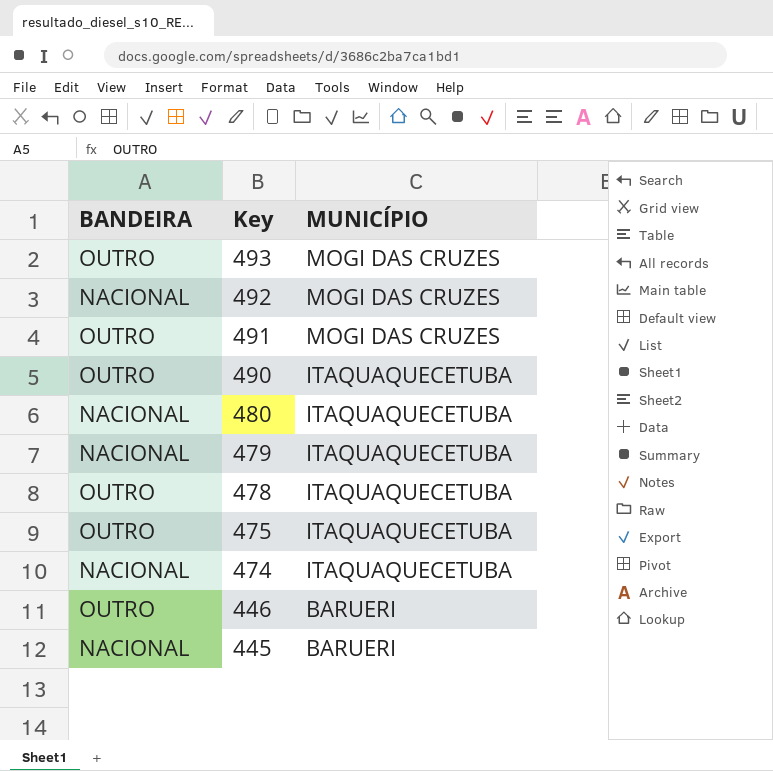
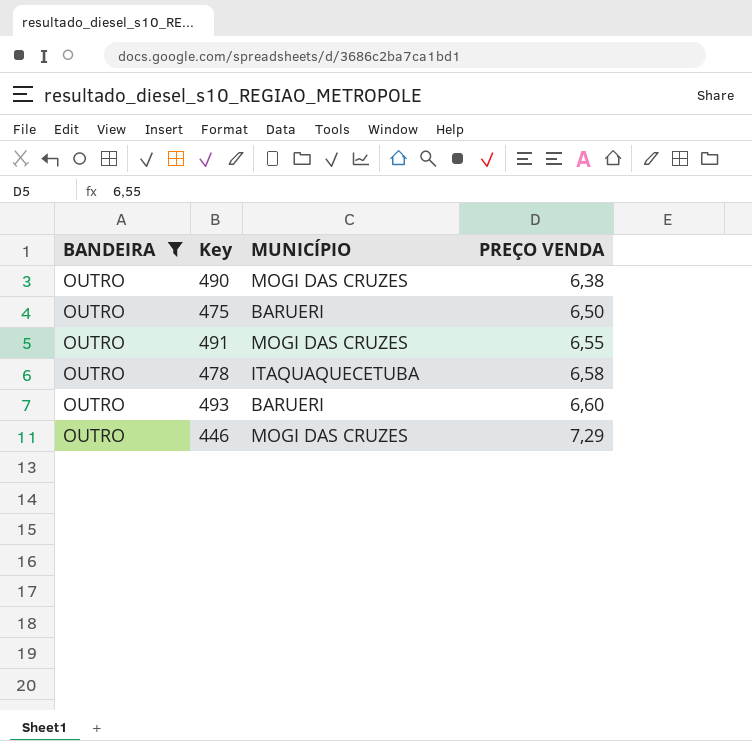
filter: none -> BANDEIRA = OUTRO
row order: Key descending -> PREÇO VENDA ascending
column PREÇO VENDA | position: none -> 4
490 | MUNICÍPIO: ITAQUAQUECETUBA -> MOGI DAS CRUZES
475 | MUNICÍPIO: ITAQUAQUECETUBA -> BARUERI
493 | MUNICÍPIO: MOGI DAS CRUZES -> BARUERI
446 | MUNICÍPIO: BARUERI -> MOGI DAS CRUZES

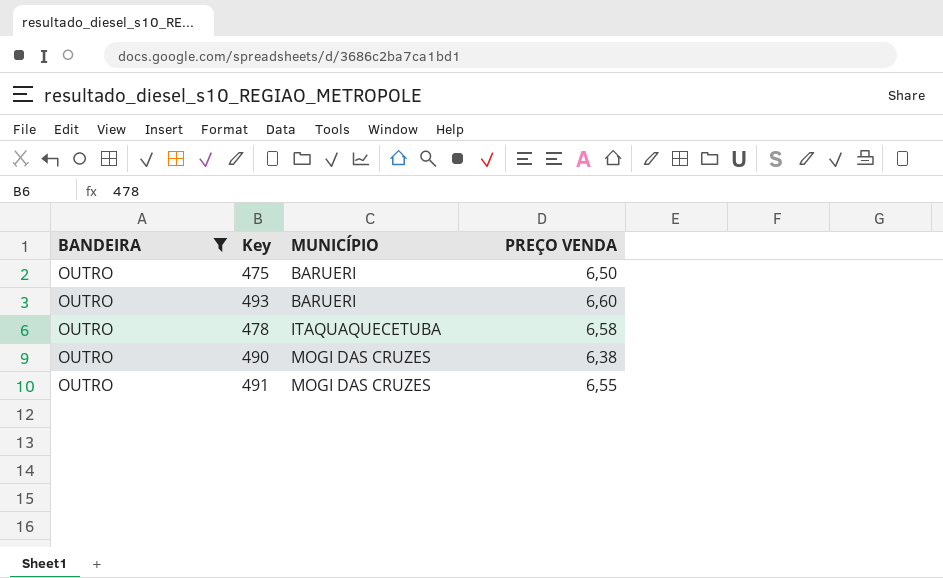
row order: PREÇO VENDA ascending -> MUNICÍPIO ascending
row 446: OUTRO | MOGI DAS CRUZES | 7,29 -> none

